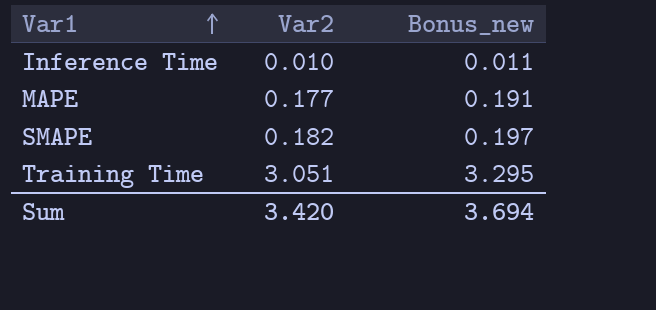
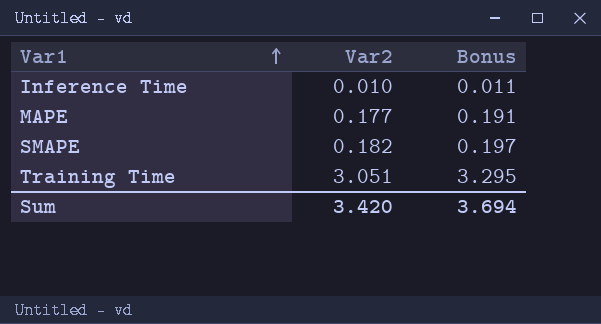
column name: Bonus_new -> Bonus

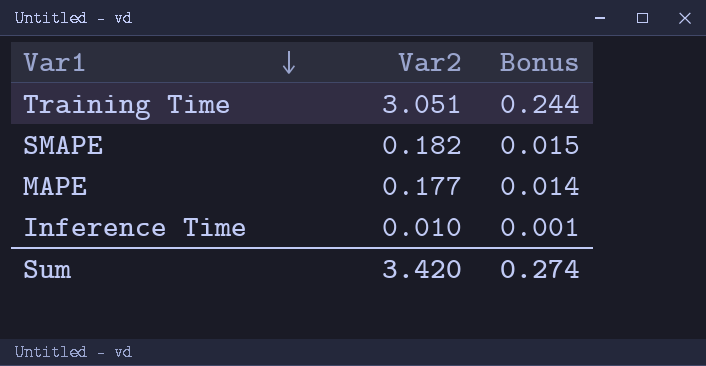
row order: Var1 ascending -> Var1 descending
column Bonus | formula: [Var2] * 1.08 -> [Var2] * 0.08
Sum | Bonus: 3.694 -> 0.274

